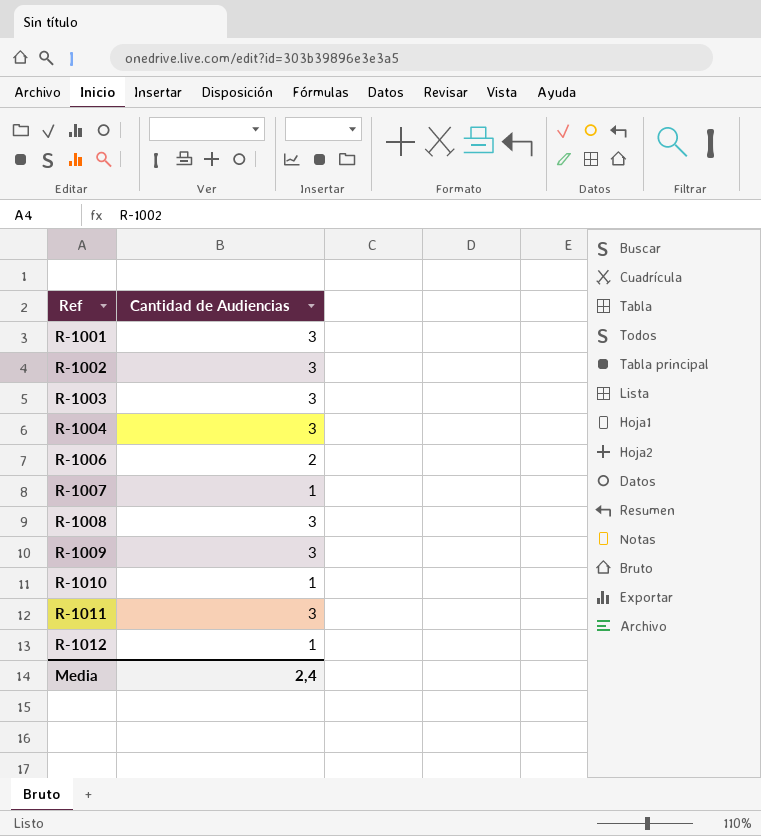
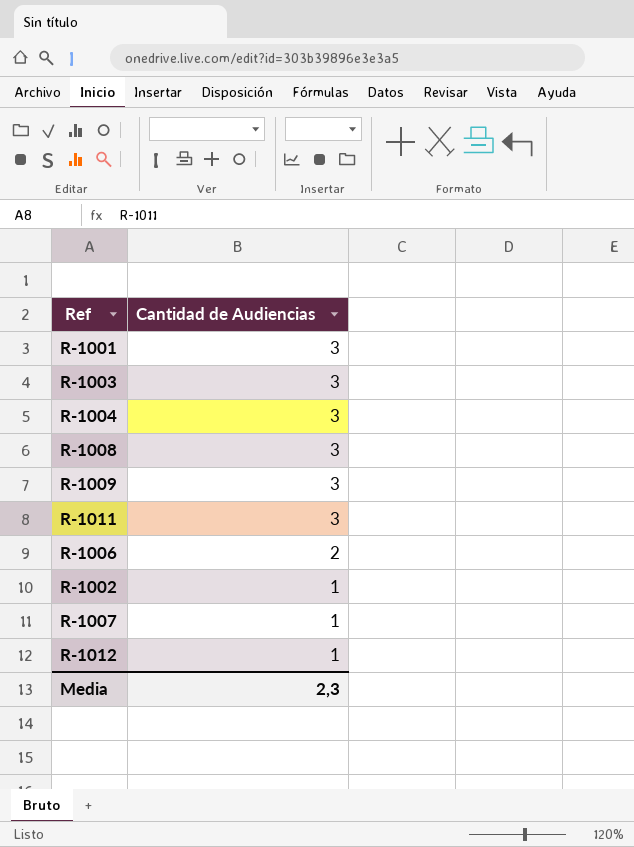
row order: Ref ascending -> Cantidad de Audiencias descending
row R-1010: 1 -> none
R-1002 | Cantidad de Audiencias: 3 -> 1
Media | Cantidad de Audiencias: 2,4 -> 2,3

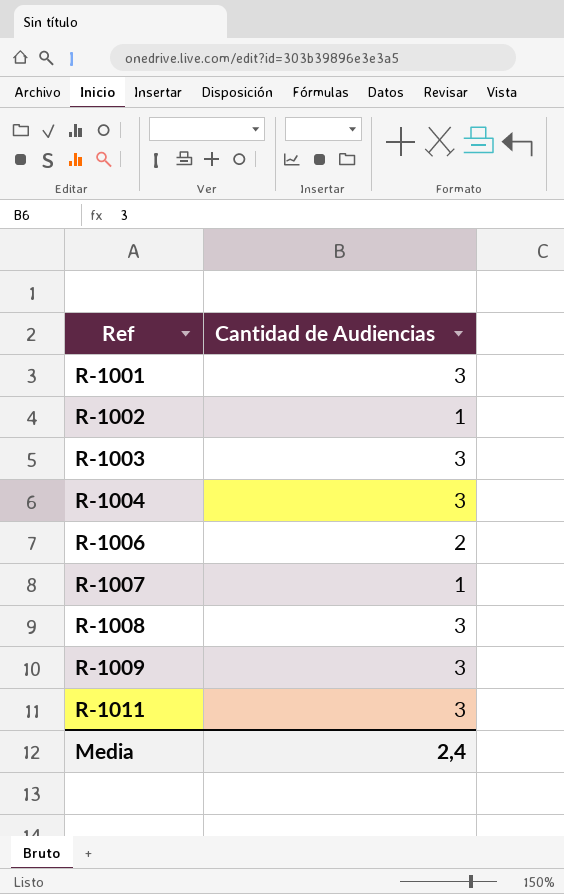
row order: Cantidad de Audiencias descending -> Ref ascending
row R-1012: 1 -> none
Media | Cantidad de Audiencias: 2,3 -> 2,4

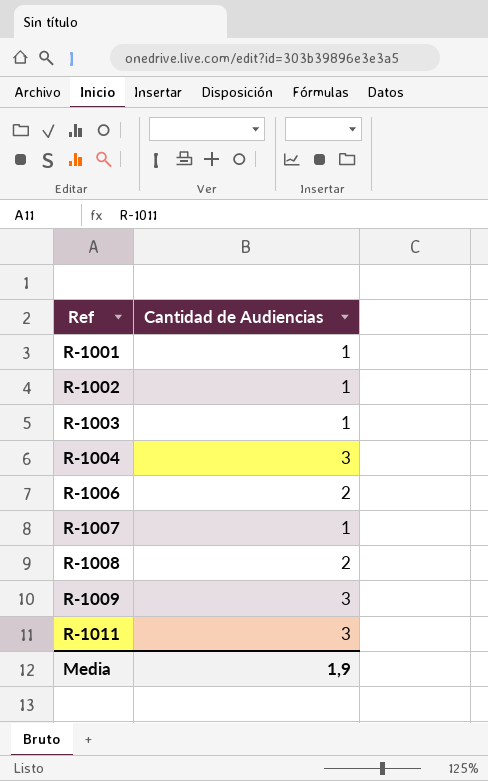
R-1001 | Cantidad de Audiencias: 3 -> 1
R-1003 | Cantidad de Audiencias: 3 -> 1
R-1008 | Cantidad de Audiencias: 3 -> 2
Media | Cantidad de Audiencias: 2,4 -> 1,9

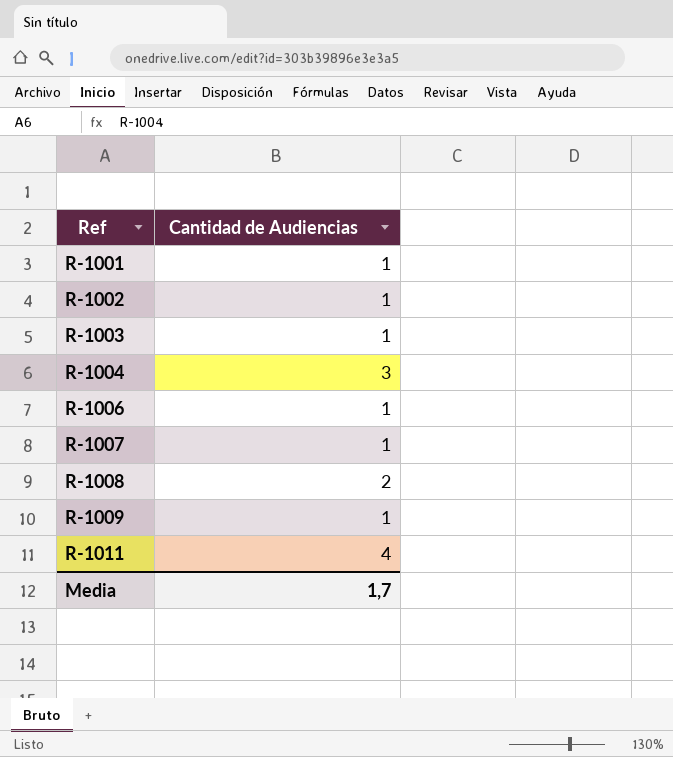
R-1006 | Cantidad de Audiencias: 2 -> 1
R-1009 | Cantidad de Audiencias: 3 -> 1
R-1011 | Cantidad de Audiencias: 3 -> 4
Media | Cantidad de Audiencias: 1,9 -> 1,7

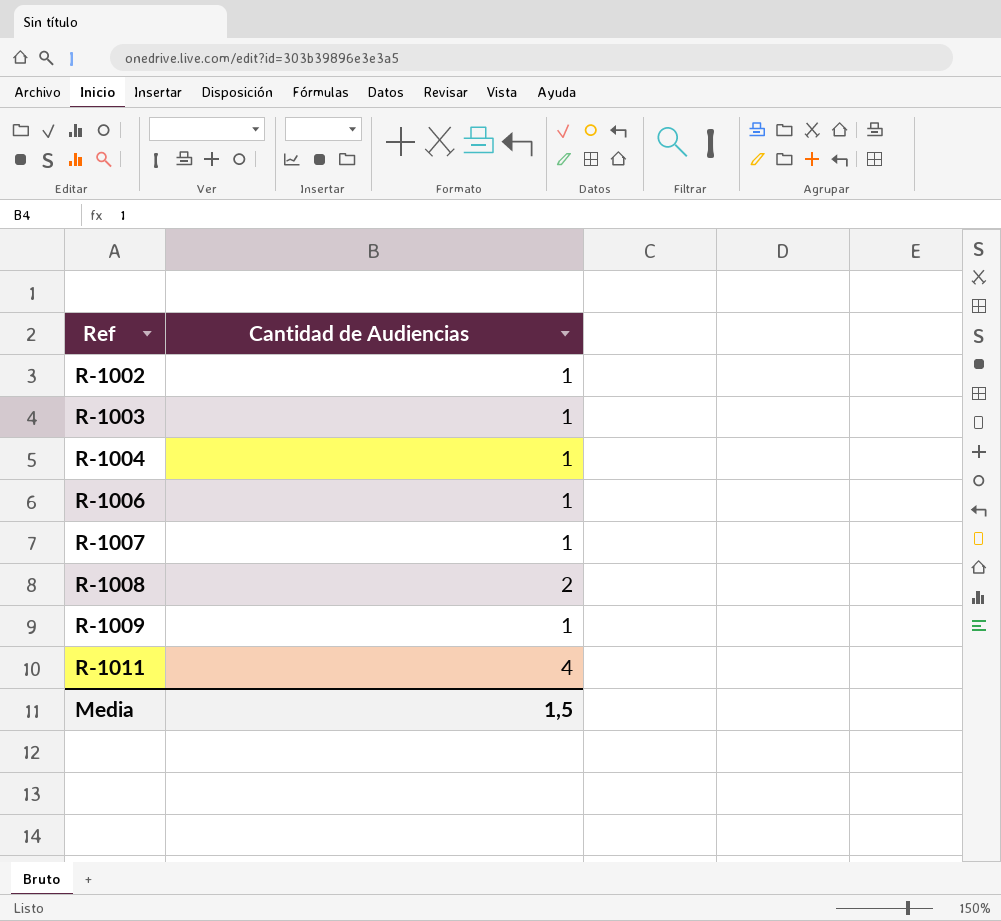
row R-1001: 1 -> none
R-1004 | Cantidad de Audiencias: 3 -> 1
Media | Cantidad de Audiencias: 1,7 -> 1,5

